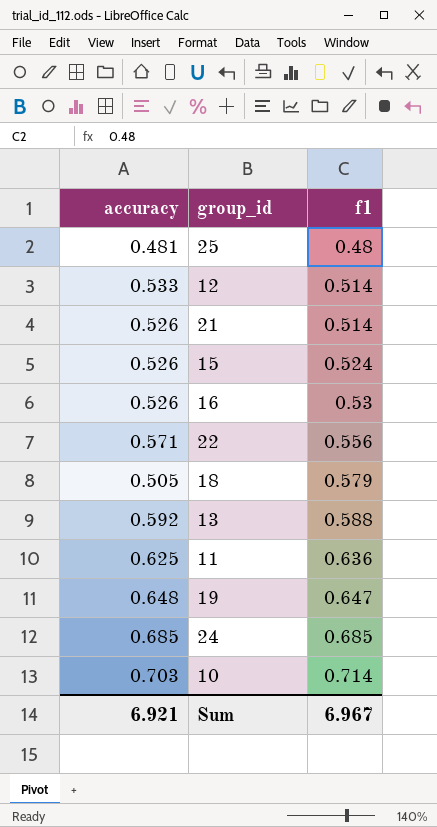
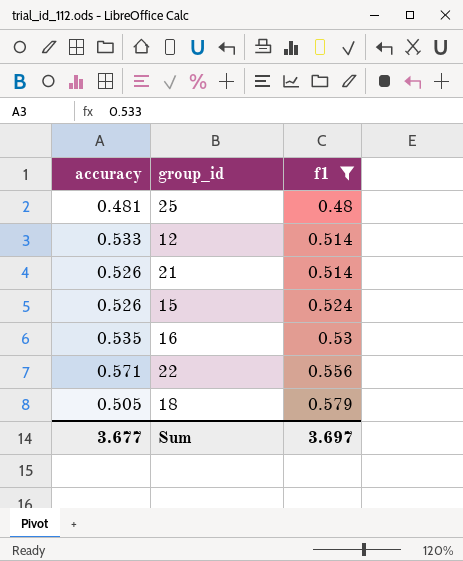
filter: none -> f1 <= 0.579
16 | accuracy: 0.526 -> 0.535
Sum | accuracy: 6.921 -> 3.677
Sum | f1: 6.967 -> 3.697

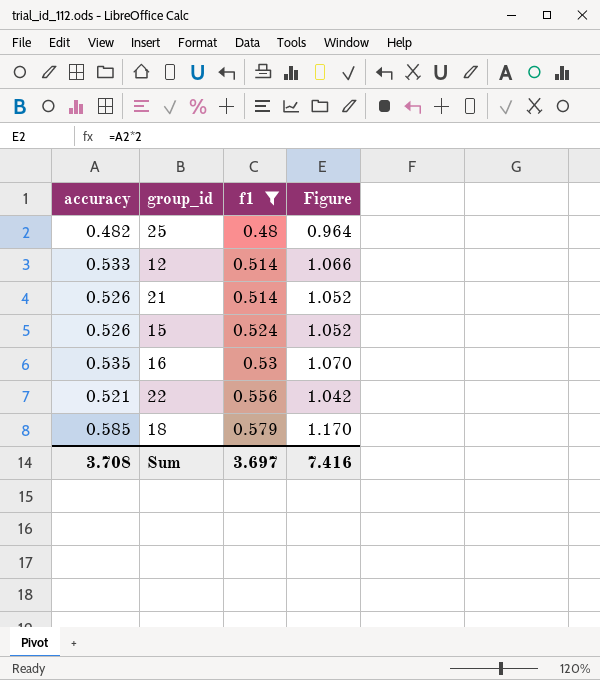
column Figure | formula: none -> [accuracy] * 2
25 | accuracy: 0.481 -> 0.482
22 | accuracy: 0.571 -> 0.521
18 | accuracy: 0.505 -> 0.585
Sum | accuracy: 3.677 -> 3.708

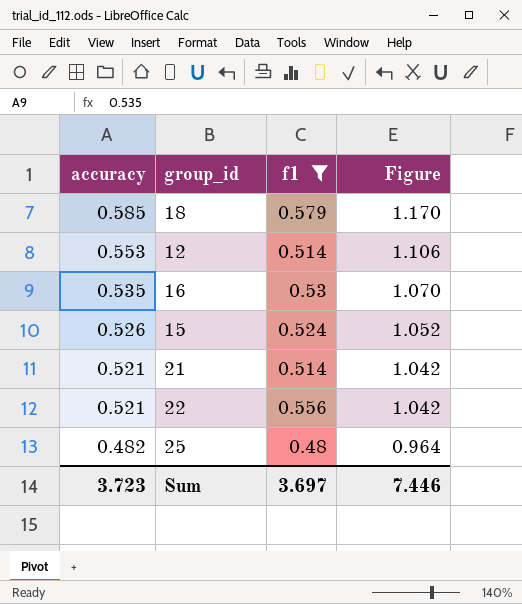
row order: f1 ascending -> accuracy descending
12 | accuracy: 0.533 -> 0.553
12 | Figure: 1.066 -> 1.106
21 | accuracy: 0.526 -> 0.521
21 | Figure: 1.052 -> 1.042
Sum | accuracy: 3.708 -> 3.723
Sum | Figure: 7.416 -> 7.446

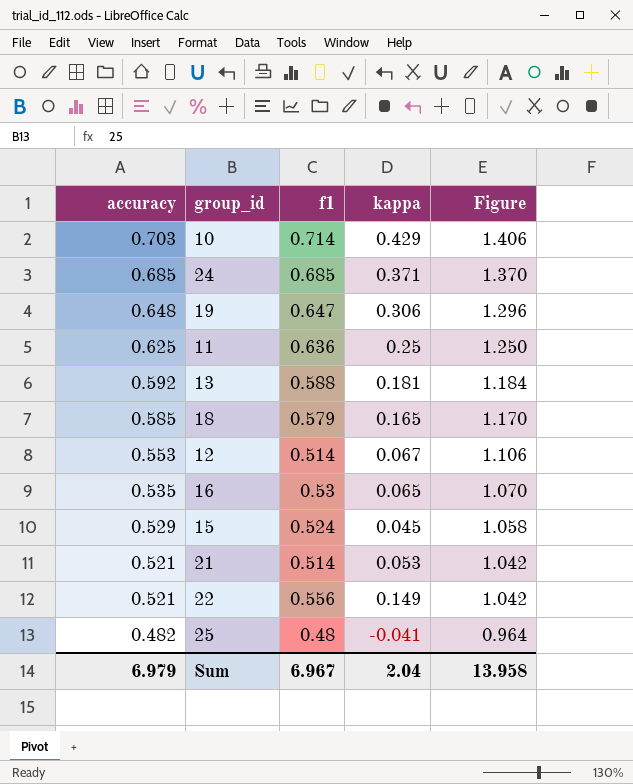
filter: f1 <= 0.579 -> none
column kappa | position: none -> 4
15 | accuracy: 0.526 -> 0.529
15 | Figure: 1.052 -> 1.058
Sum | accuracy: 3.723 -> 6.979
Sum | f1: 3.697 -> 6.967
Sum | Figure: 7.446 -> 13.958

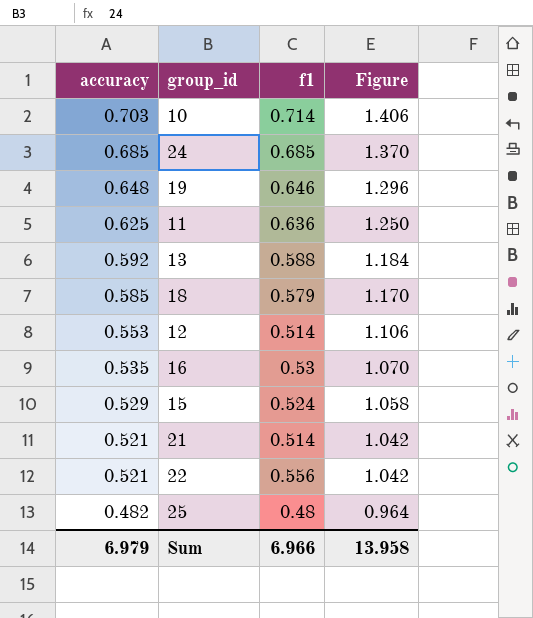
column kappa | position: 4 -> none
19 | f1: 0.647 -> 0.646
Sum | f1: 6.967 -> 6.966

